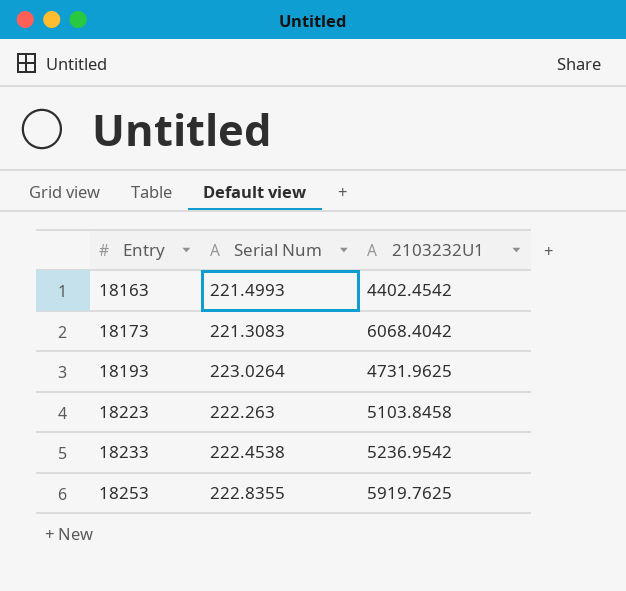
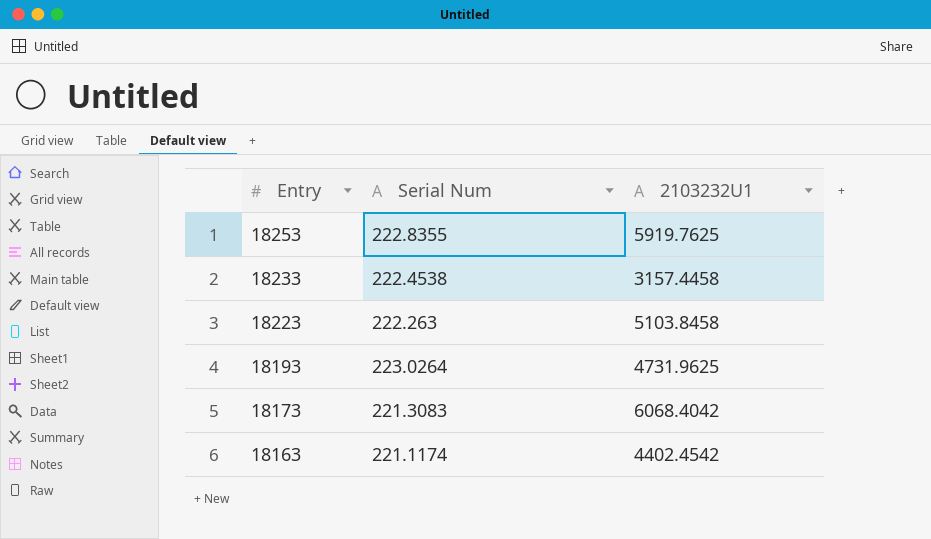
row order: Entry ascending -> Entry descending
18233 | 2103232U1: 5236.9542 -> 3157.4458
18163 | Serial Num: 221.4993 -> 221.1174

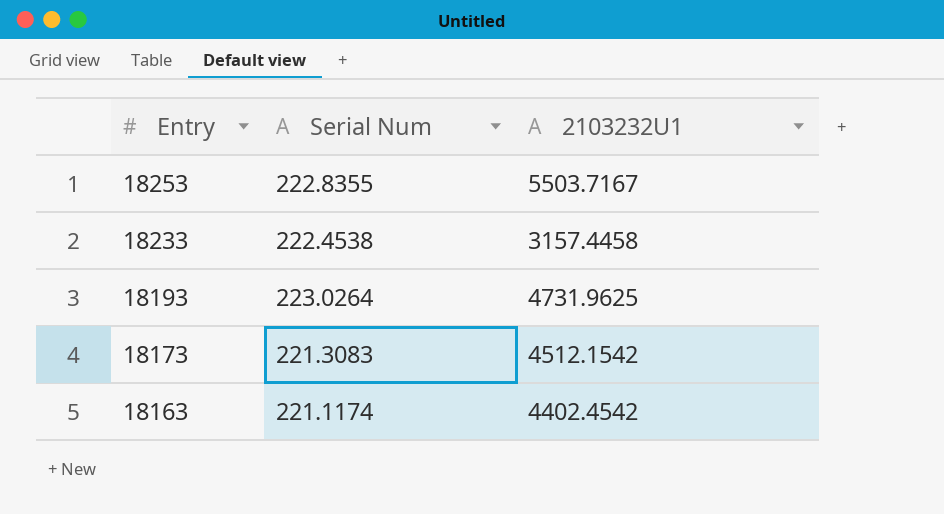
row 18223: 222.263 | 5103.8458 -> none
18253 | 2103232U1: 5919.7625 -> 5503.7167
18173 | 2103232U1: 6068.4042 -> 4512.1542

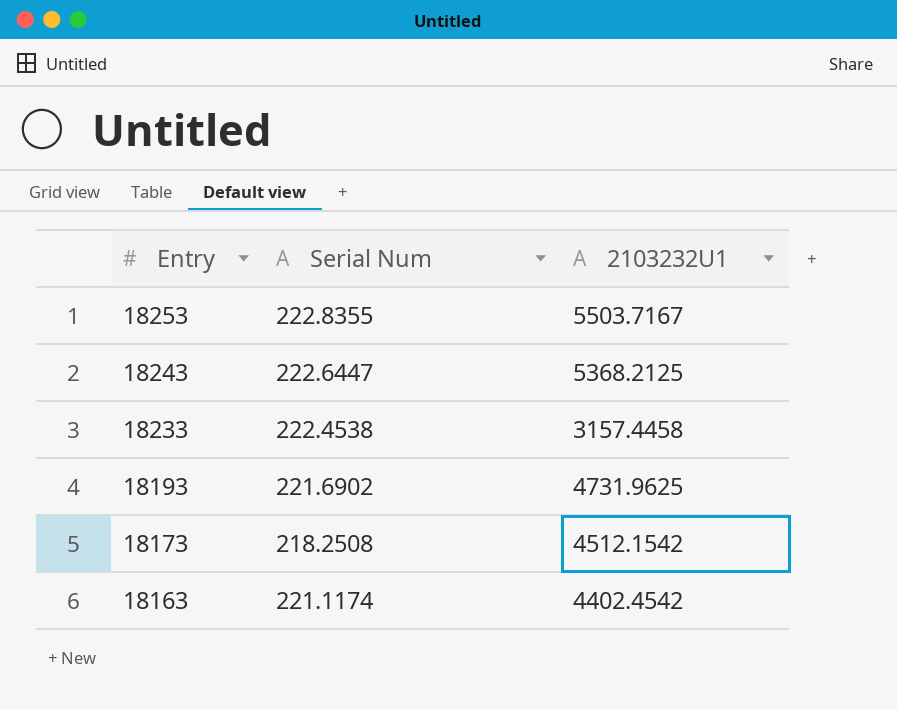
row 18243: none -> 222.6447 | 5368.2125
18193 | Serial Num: 223.0264 -> 221.6902
18173 | Serial Num: 221.3083 -> 218.2508

